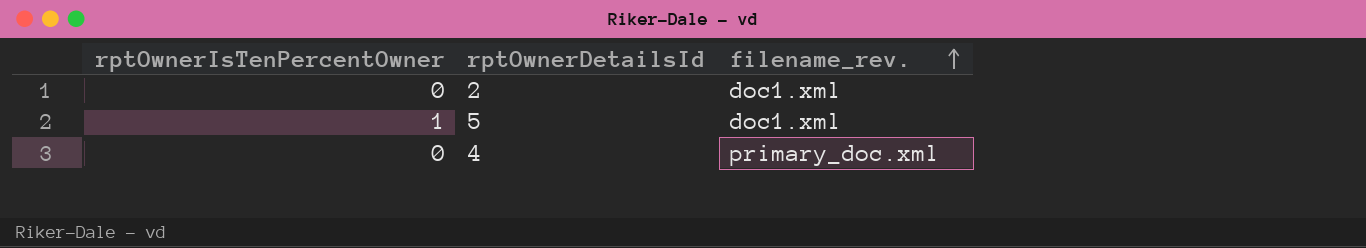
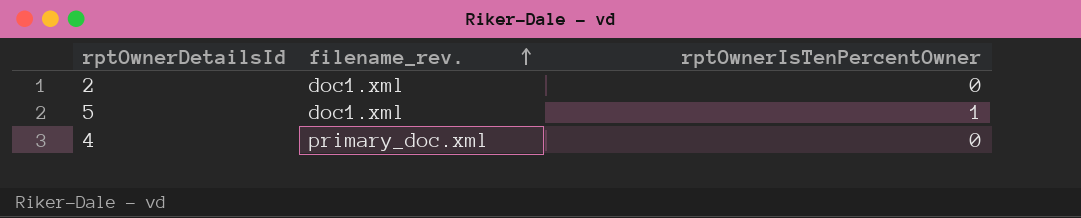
column rptOwnerIsTenPercentOwner | position: 1 -> 3

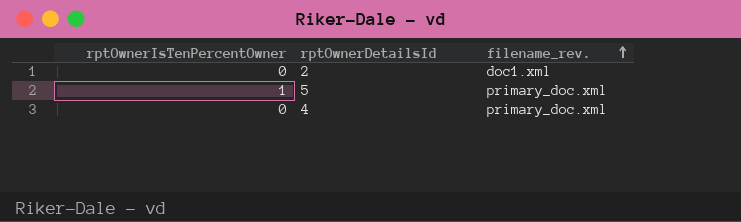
column rptOwnerIsTenPercentOwner | position: 3 -> 1
5 | filename_rev.: doc1.xml -> primary_doc.xml

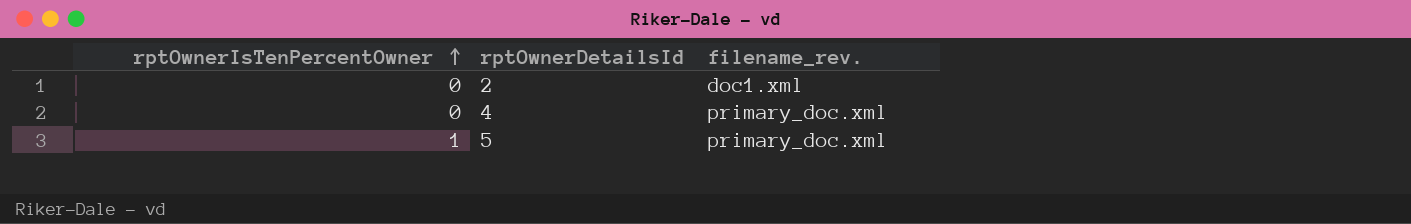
row order: filename_rev. ascending -> rptOwnerIsTenPercentOwner ascending

